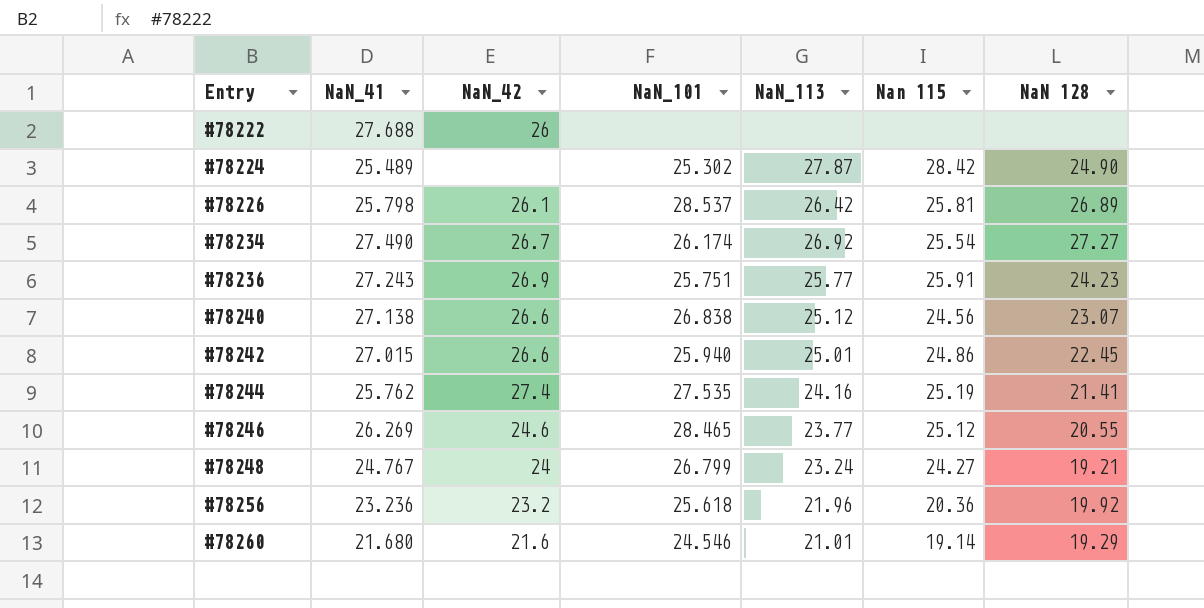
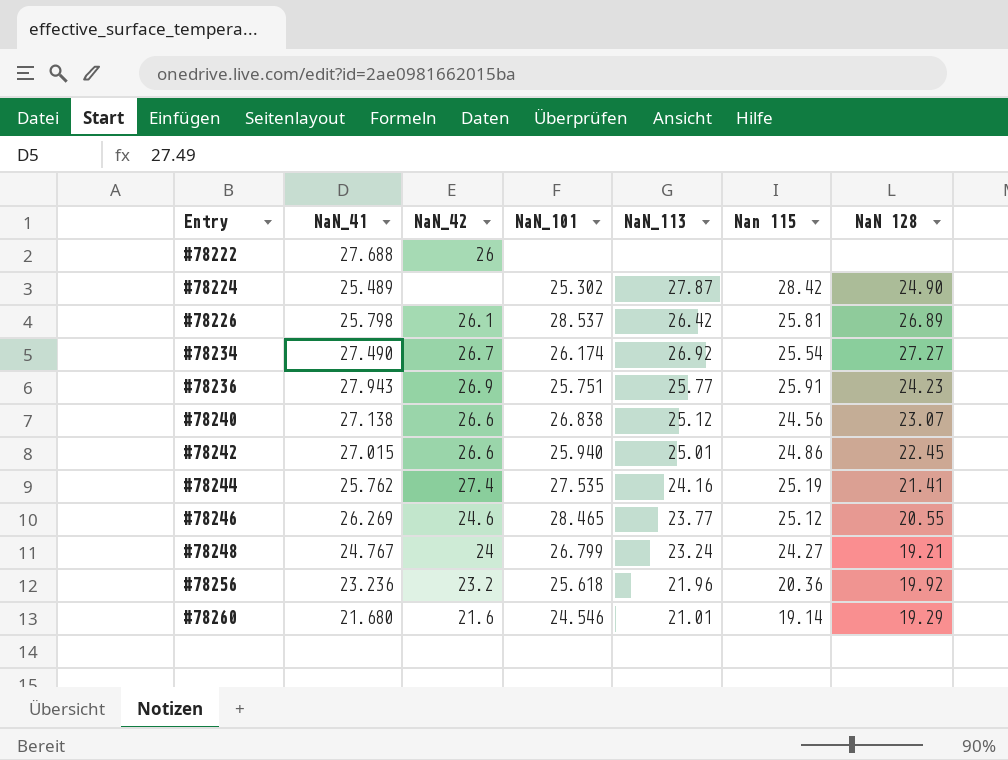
#78236 | NaN_41: 27.243 -> 27.943

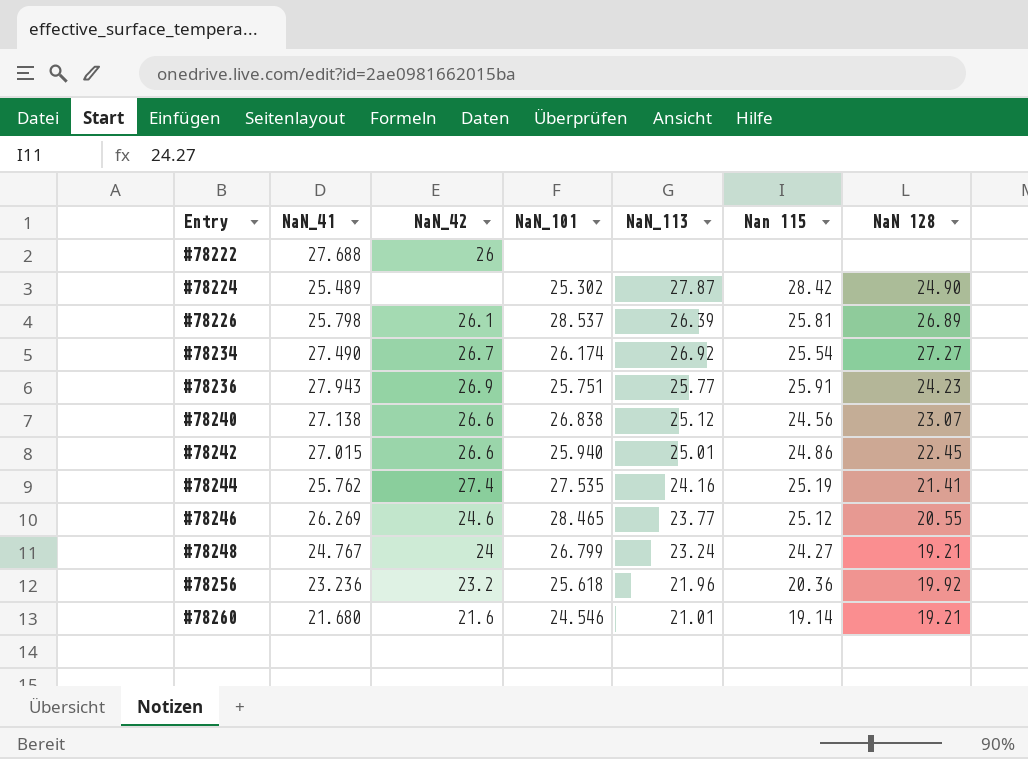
#78226 | NaN_113: 26.42 -> 26.39
#78260 | NaN 128: 19.29 -> 19.21

